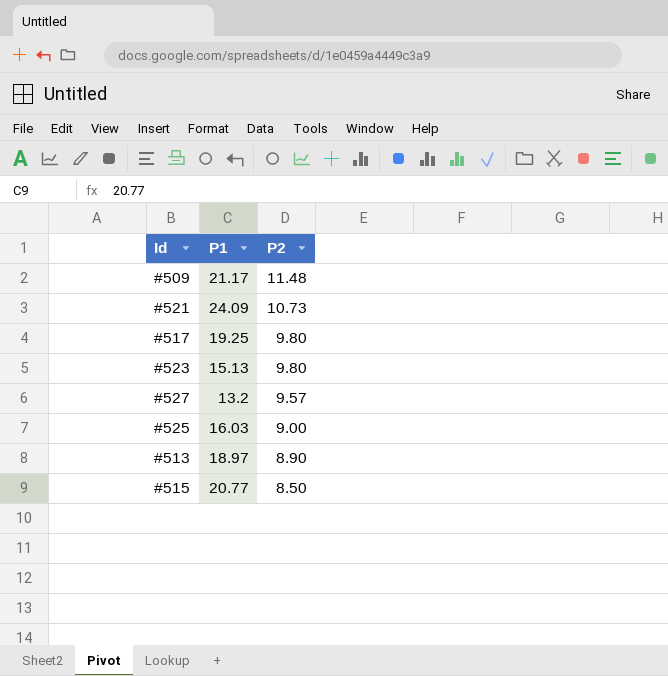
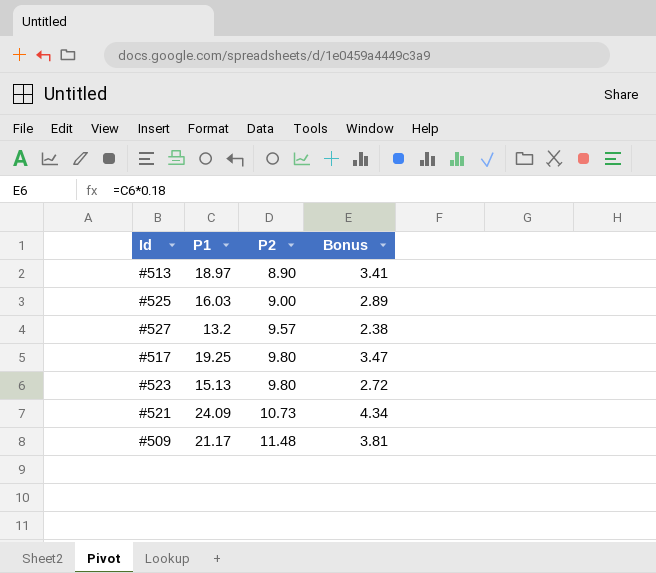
row order: P2 descending -> P2 ascending
column Bonus | formula: none -> [P1] * 0.18
row #515: 20.77 | 8.50 -> none

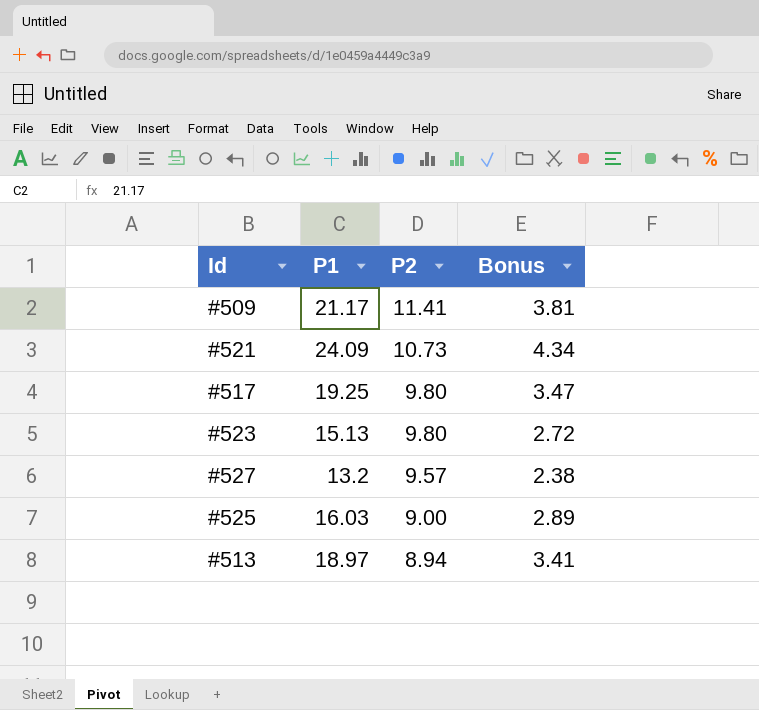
row order: P2 ascending -> P2 descending
#509 | P2: 11.48 -> 11.41
#513 | P2: 8.90 -> 8.94

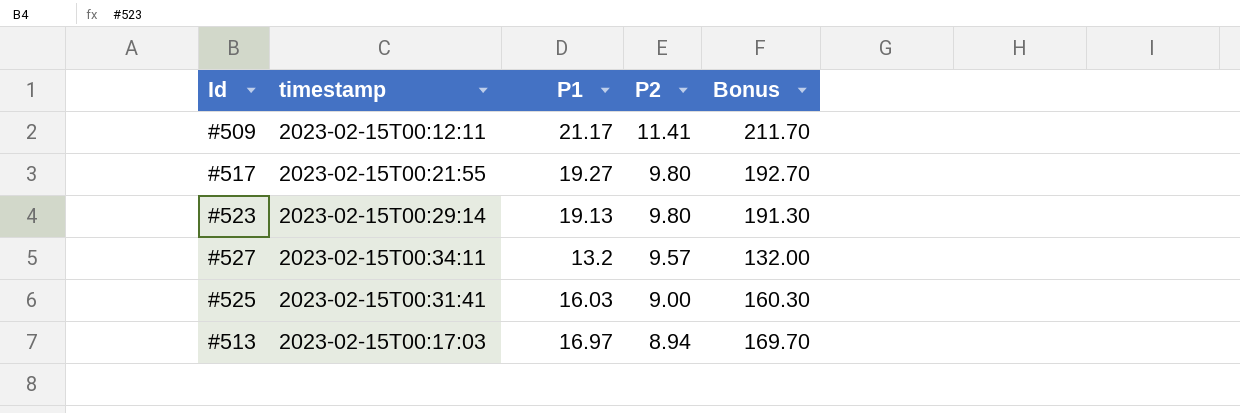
column timestamp | position: none -> 2
column Bonus | formula: [P1] * 0.18 -> [P1] * 10
row #521: 24.09 | 10.73 | 4.34 -> none
#517 | P1: 19.25 -> 19.27
#523 | P1: 15.13 -> 19.13
#513 | P1: 18.97 -> 16.97

